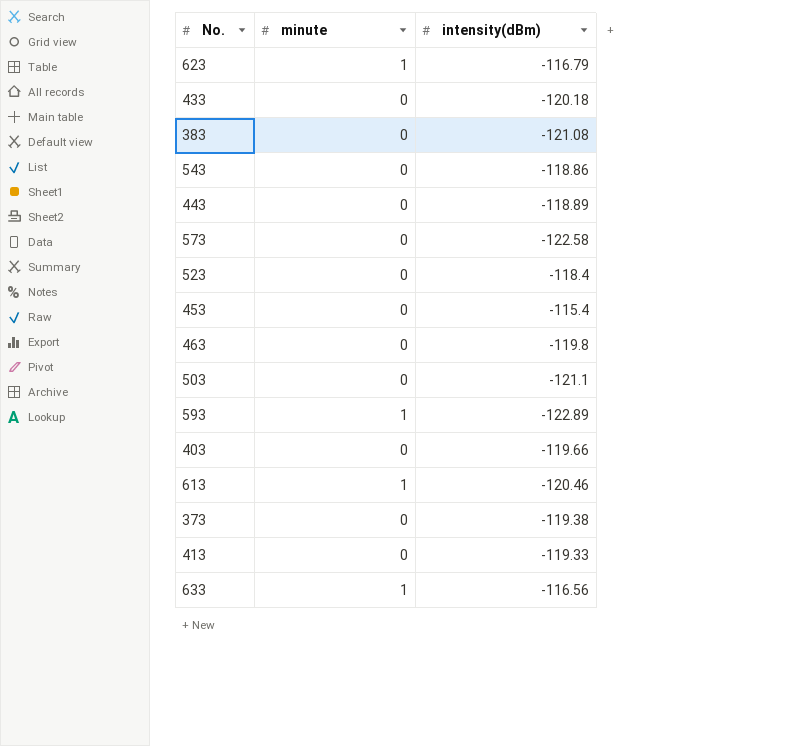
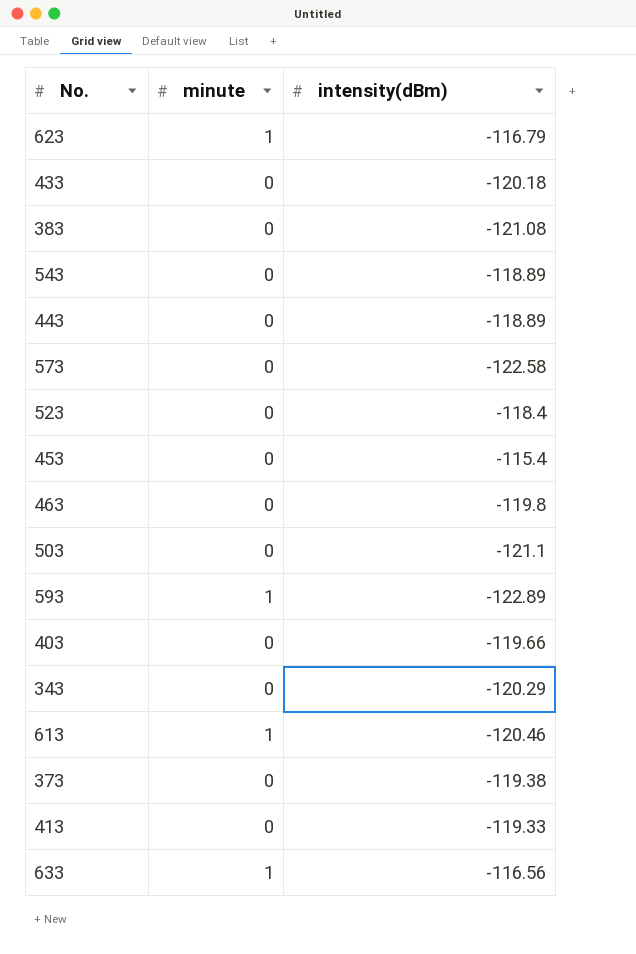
543 | intensity(dBm): -118.86 -> -118.89
row 343: none -> 0 | -120.29

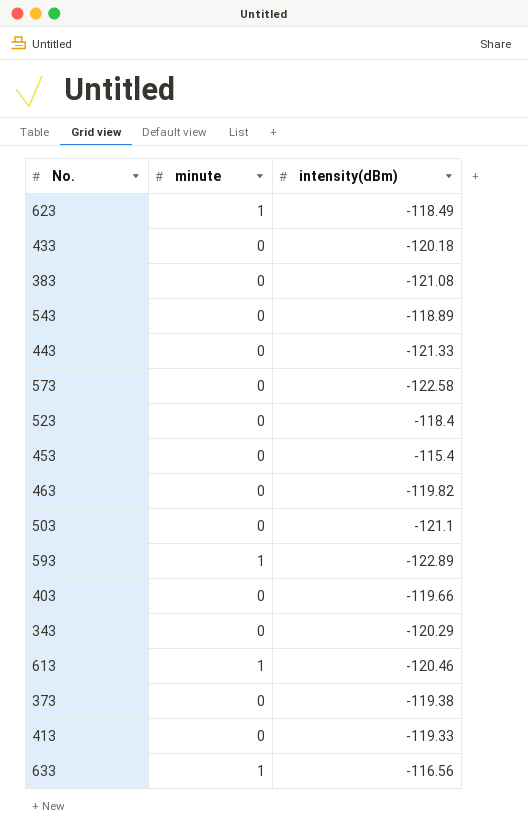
623 | intensity(dBm): -116.79 -> -118.49
443 | intensity(dBm): -118.89 -> -121.33
463 | intensity(dBm): -119.8 -> -119.82

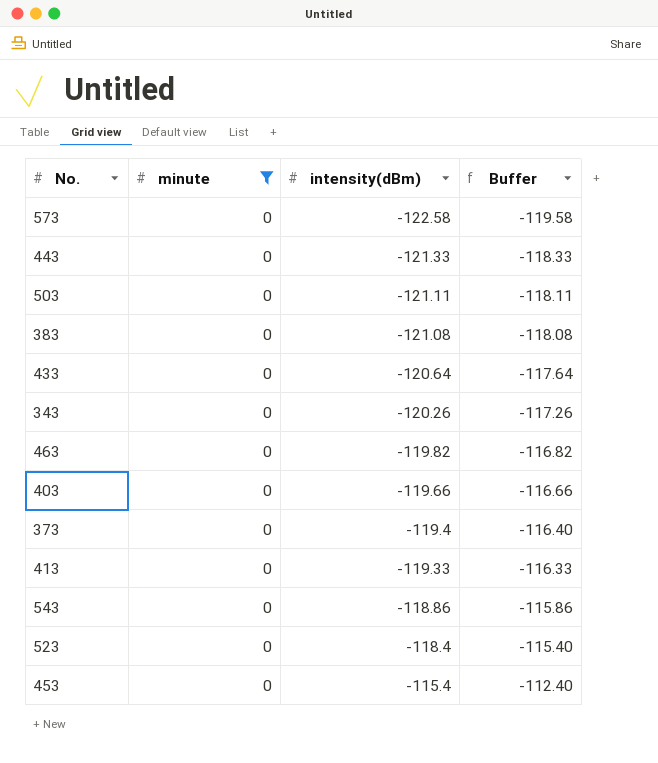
filter: none -> minute = 0
row order: none -> intensity(dBm) ascending
column Buffer | formula: none -> [intensity(dBm)] + 3
503 | intensity(dBm): -121.1 -> -121.11
433 | intensity(dBm): -120.18 -> -120.64
343 | intensity(dBm): -120.29 -> -120.26
373 | intensity(dBm): -119.38 -> -119.4
543 | intensity(dBm): -118.89 -> -118.86

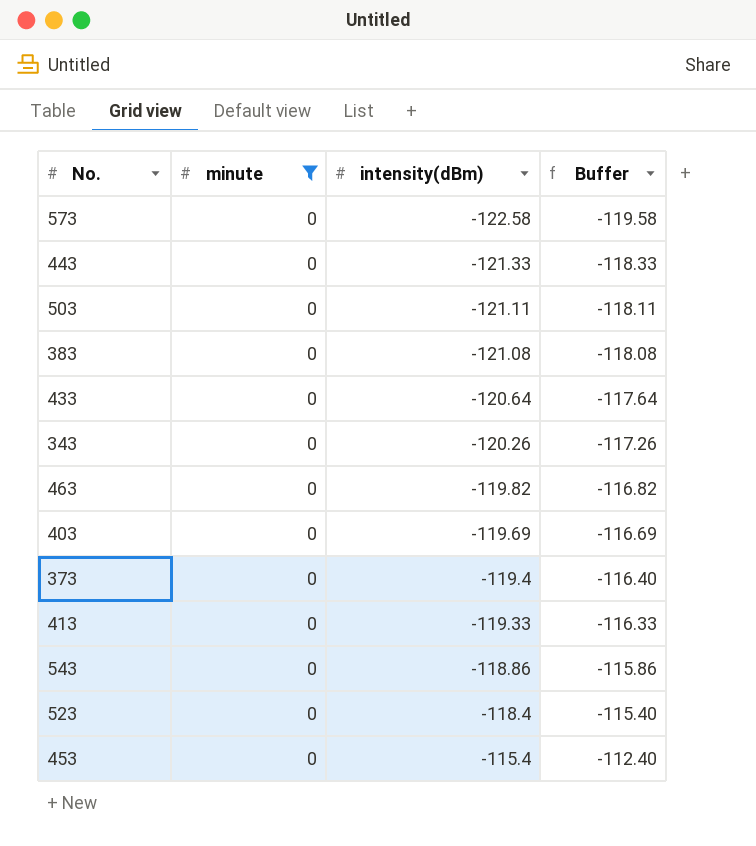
403 | intensity(dBm): -119.66 -> -119.69
403 | Buffer: -116.66 -> -116.69

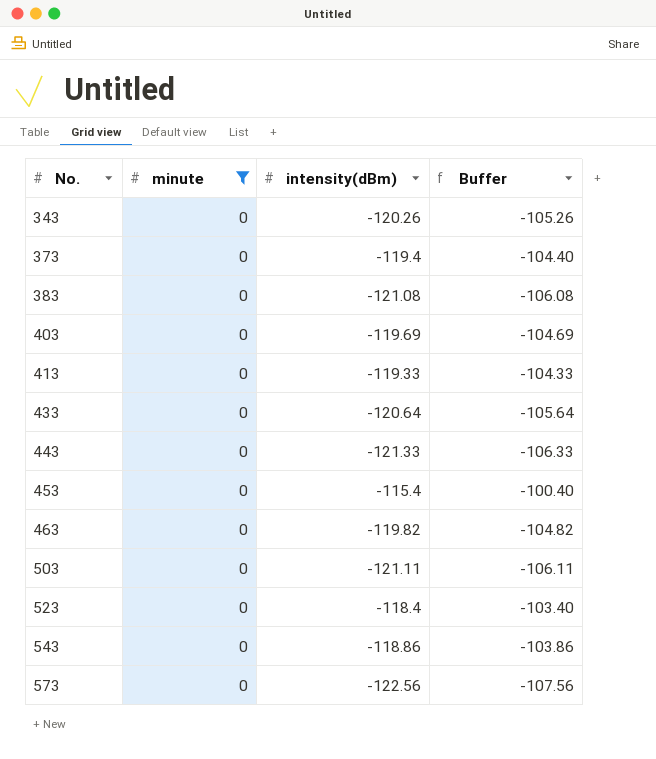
row order: intensity(dBm) ascending -> No. ascending
column Buffer | formula: [intensity(dBm)] + 3 -> [intensity(dBm)] + 15
573 | intensity(dBm): -122.58 -> -122.56

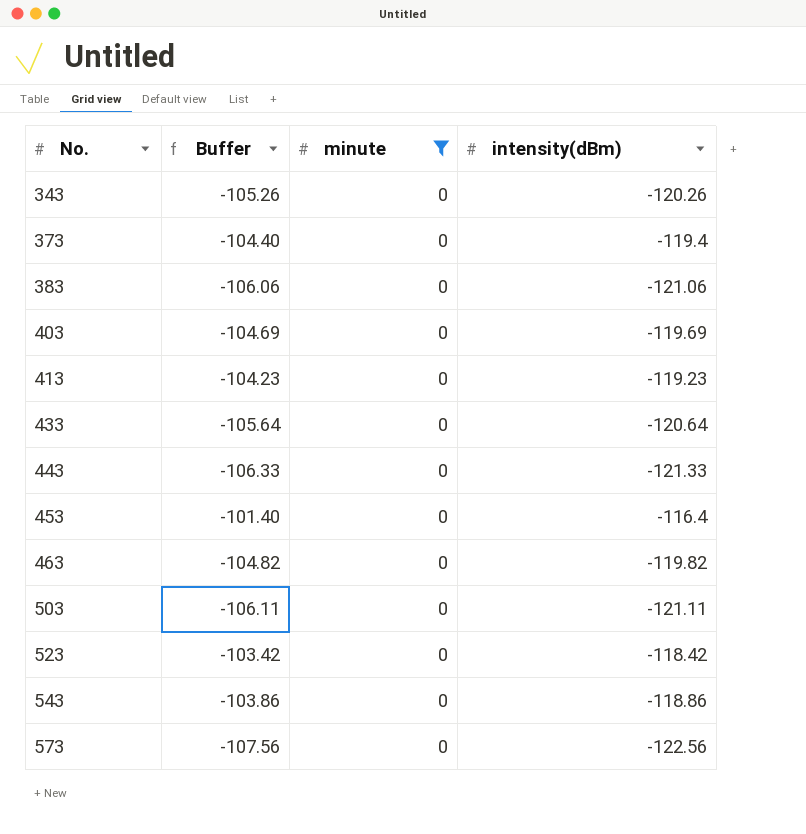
column Buffer | position: 4 -> 2
383 | Buffer: -106.08 -> -106.06
383 | intensity(dBm): -121.08 -> -121.06
413 | Buffer: -104.33 -> -104.23
413 | intensity(dBm): -119.33 -> -119.23
453 | Buffer: -100.40 -> -101.40
453 | intensity(dBm): -115.4 -> -116.4
523 | Buffer: -103.40 -> -103.42
523 | intensity(dBm): -118.4 -> -118.42

